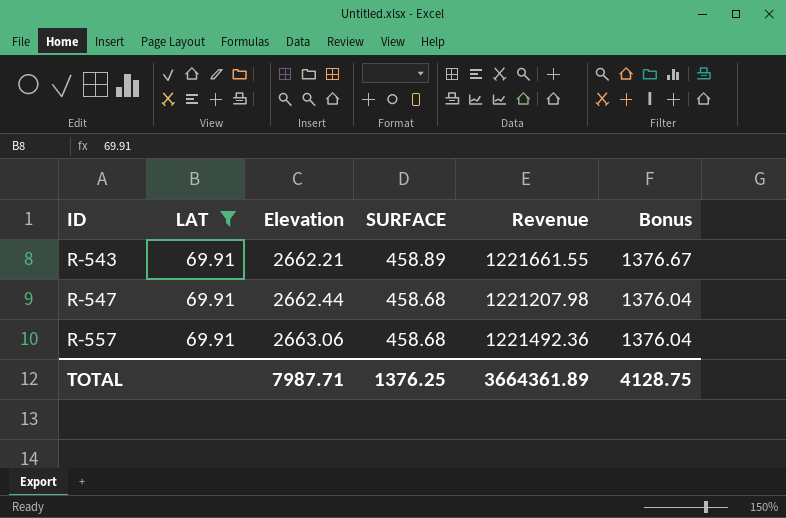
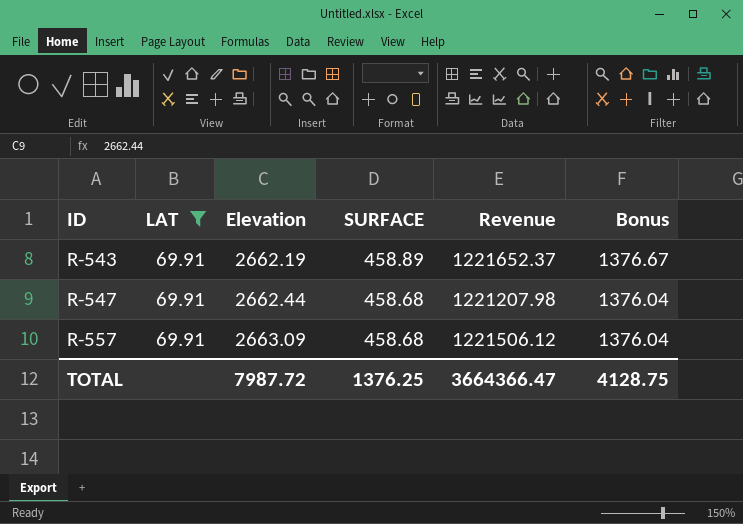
R-543 | Elevation: 2662.21 -> 2662.19
R-543 | Revenue: 1221661.55 -> 1221652.37
R-557 | Elevation: 2663.06 -> 2663.09
R-557 | Revenue: 1221492.36 -> 1221506.12
TOTAL | Elevation: 7987.71 -> 7987.72
TOTAL | Revenue: 3664361.89 -> 3664366.47

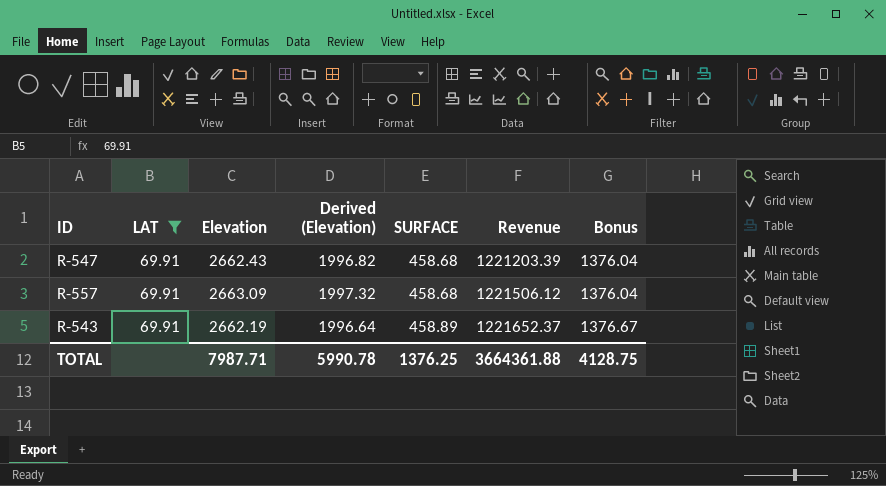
row order: ID ascending -> SURFACE ascending
column Derived (Elevation) | formula: none -> [Elevation] * 0.75
R-547 | Elevation: 2662.44 -> 2662.43
R-547 | Revenue: 1221207.98 -> 1221203.39
TOTAL | Elevation: 7987.72 -> 7987.71
TOTAL | Revenue: 3664366.47 -> 3664361.88

